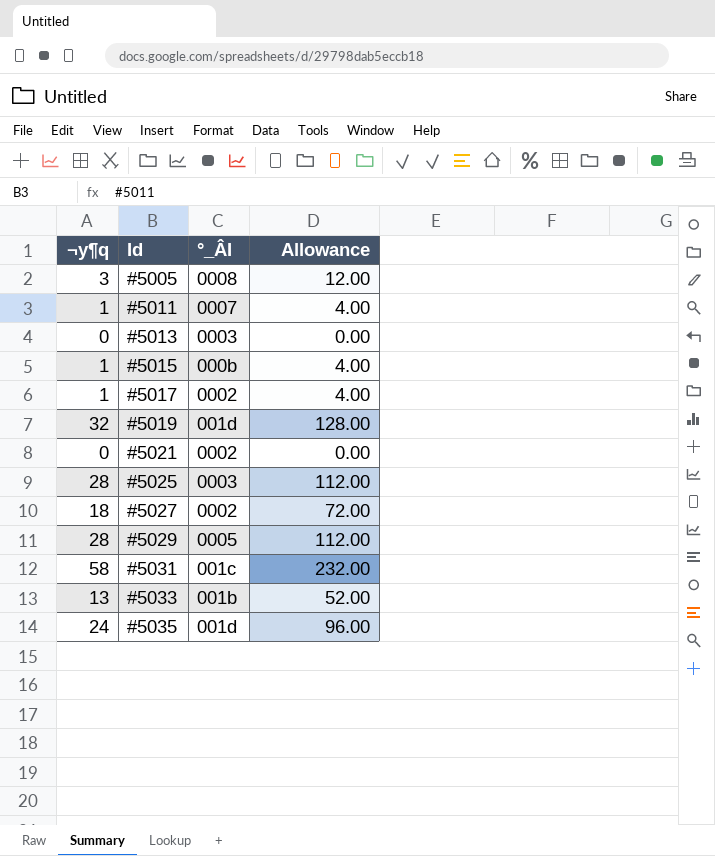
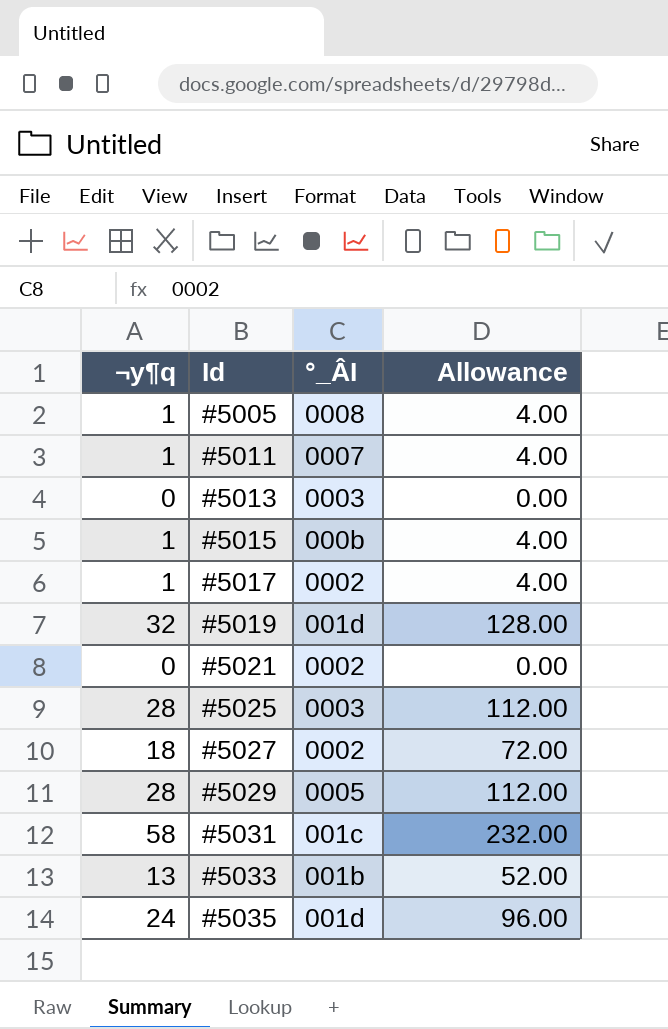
#5005 | ¬y¶q: 3 -> 1
#5005 | Allowance: 12.00 -> 4.00

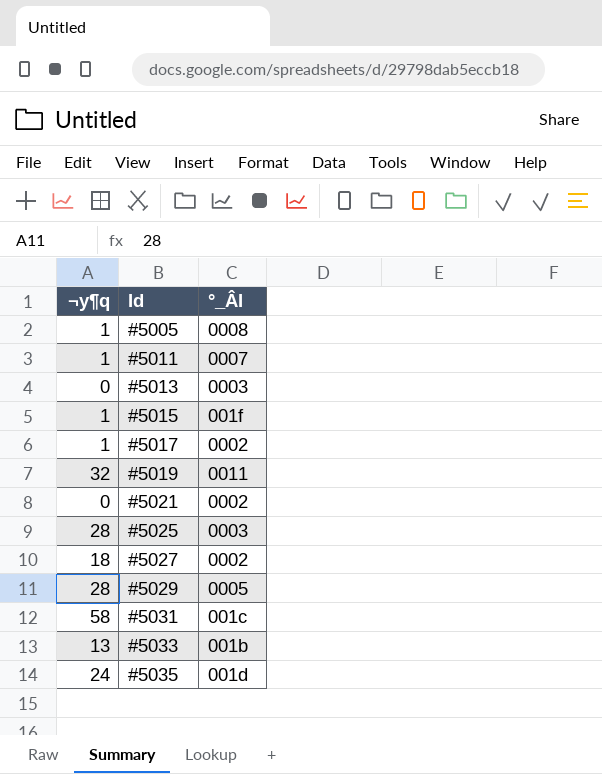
column Allowance | formula: [¬y¶q] * 4 -> none
#5015 | °_ÂI: 000b -> 001f
#5019 | °_ÂI: 001d -> 0011

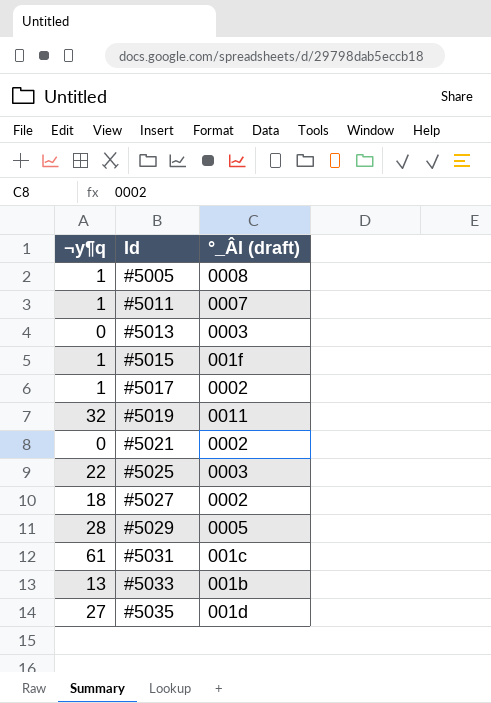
column name: °_ÂI -> °_ÂI (draft)
#5025 | ¬y¶q: 28 -> 22
#5031 | ¬y¶q: 58 -> 61
#5035 | ¬y¶q: 24 -> 27

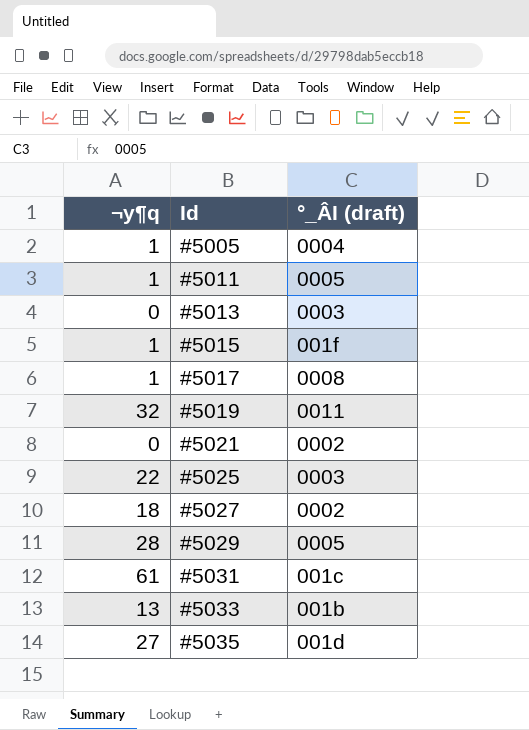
#5005 | °_ÂI (draft): 0008 -> 0004
#5011 | °_ÂI (draft): 0007 -> 0005
#5017 | °_ÂI (draft): 0002 -> 0008

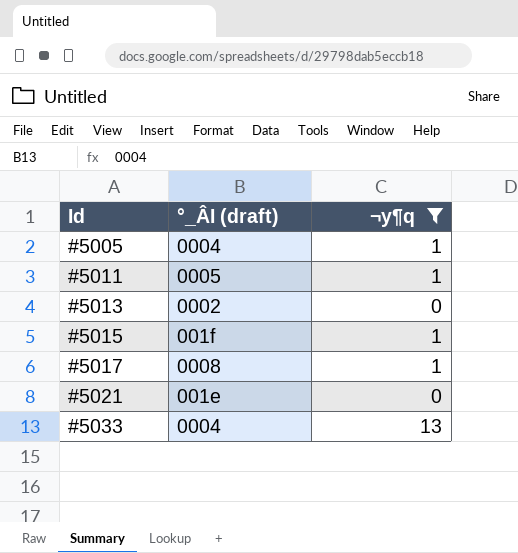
filter: none -> ¬y¶q <= 13
column ¬y¶q | position: 1 -> 3
#5013 | °_ÂI (draft): 0003 -> 0002
#5021 | °_ÂI (draft): 0002 -> 001e
#5033 | °_ÂI (draft): 001b -> 0004

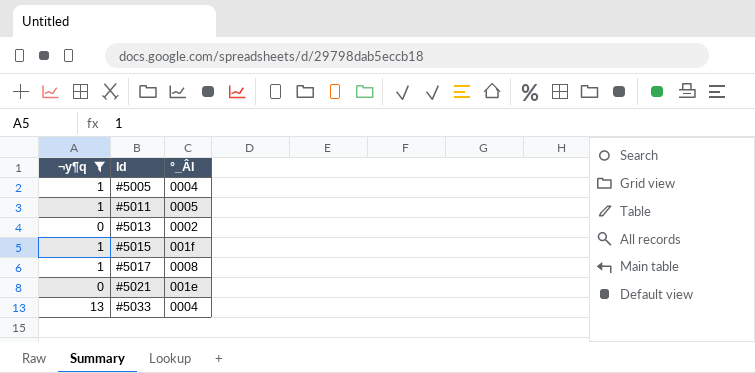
column ¬y¶q | position: 3 -> 1
column name: °_ÂI (draft) -> °_ÂI

